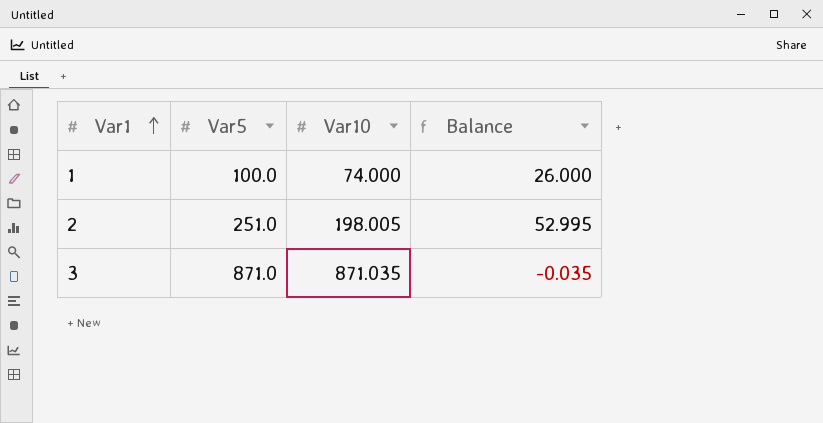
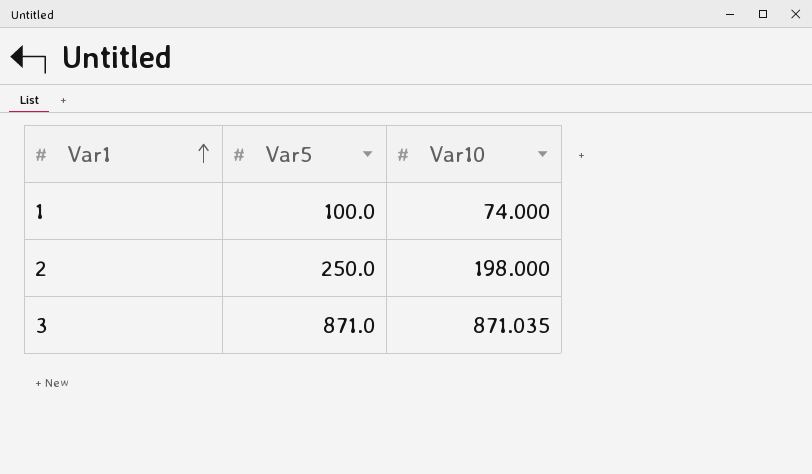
column Balance | formula: [Var5] - [Var10] -> none
2 | Var5: 251.0 -> 250.0
2 | Var10: 198.005 -> 198.000

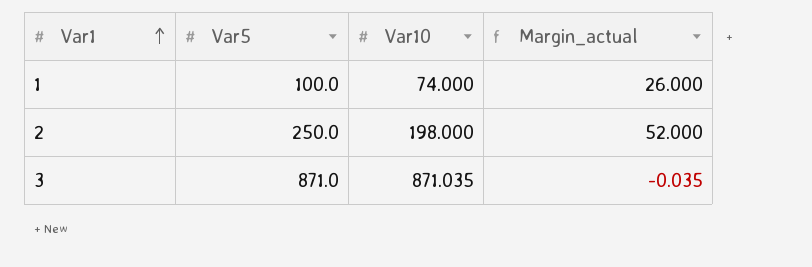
column Margin_actual | formula: none -> [Var5] - [Var10]

